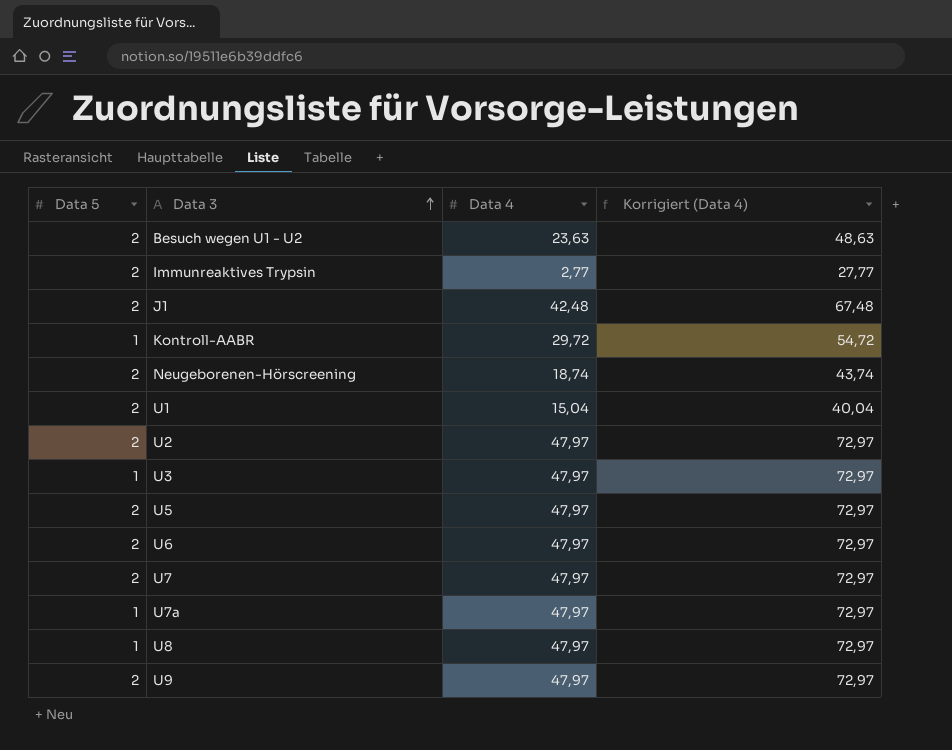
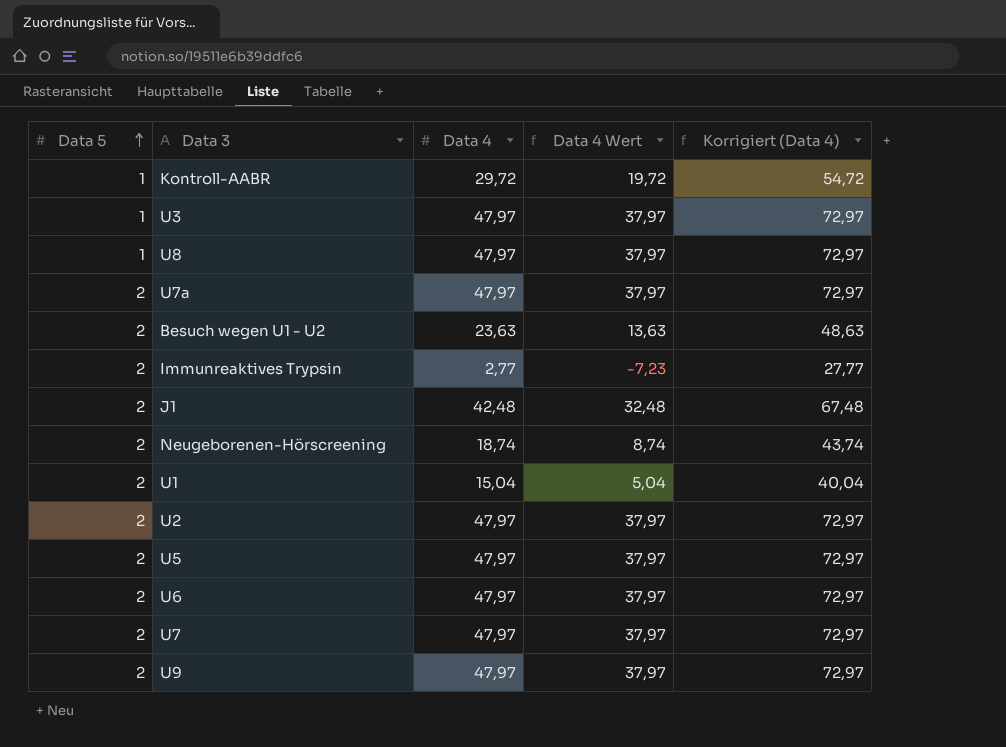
row order: Data 3 ascending -> Data 5 ascending
column Data 4 Wert | formula: none -> [Data 4] - 10
U7a | Data 5: 1 -> 2

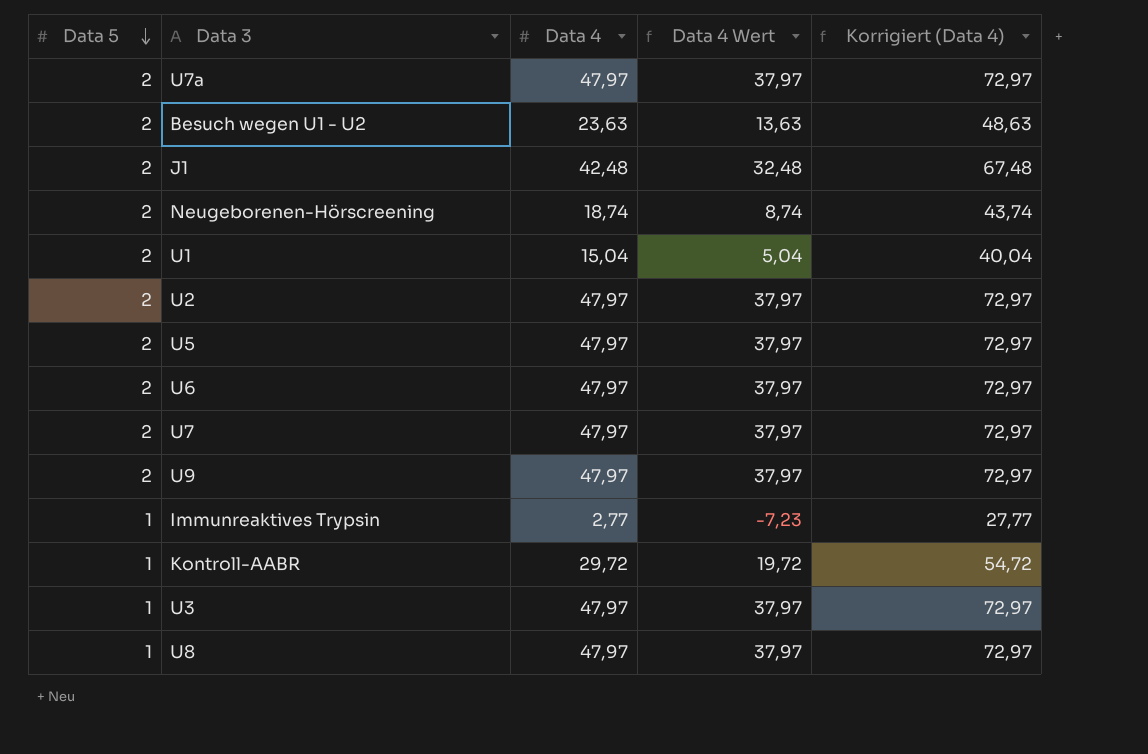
row order: Data 5 ascending -> Data 5 descending
Immunreaktives Trypsin | Data 5: 2 -> 1

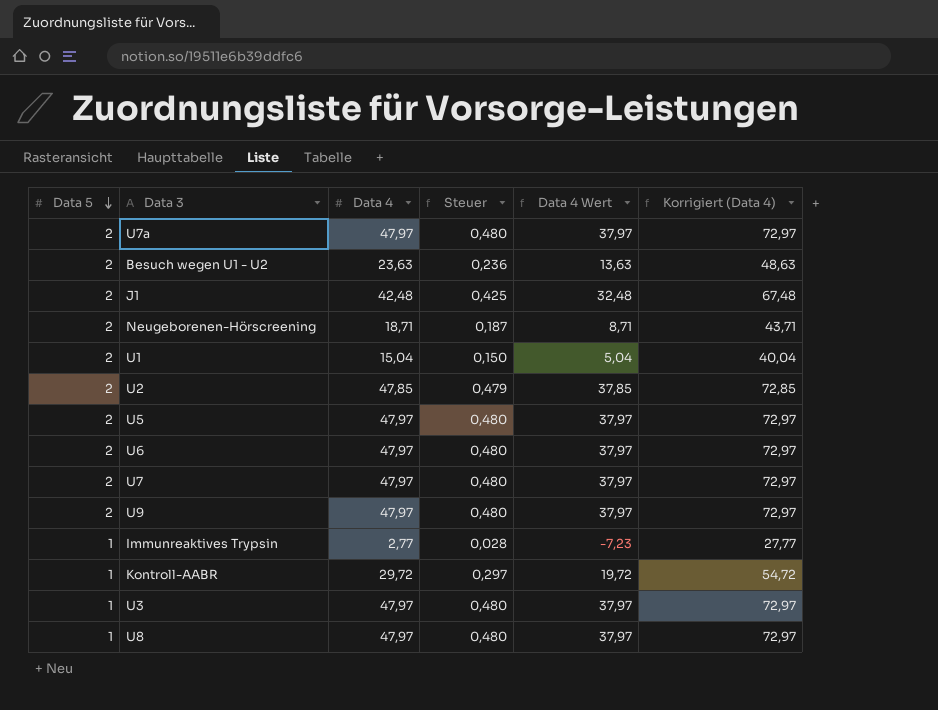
column Steuer | formula: none -> [Data 4] * 0,01
Neugeborenen-Hörscreening | Data 4: 18,74 -> 18,71
Neugeborenen-Hörscreening | Data 4 Wert: 8,74 -> 8,71
Neugeborenen-Hörscreening | Korrigiert (Data 4): 43,74 -> 43,71
U2 | Data 4: 47,97 -> 47,85
U2 | Data 4 Wert: 37,97 -> 37,85
U2 | Korrigiert (Data 4): 72,97 -> 72,85

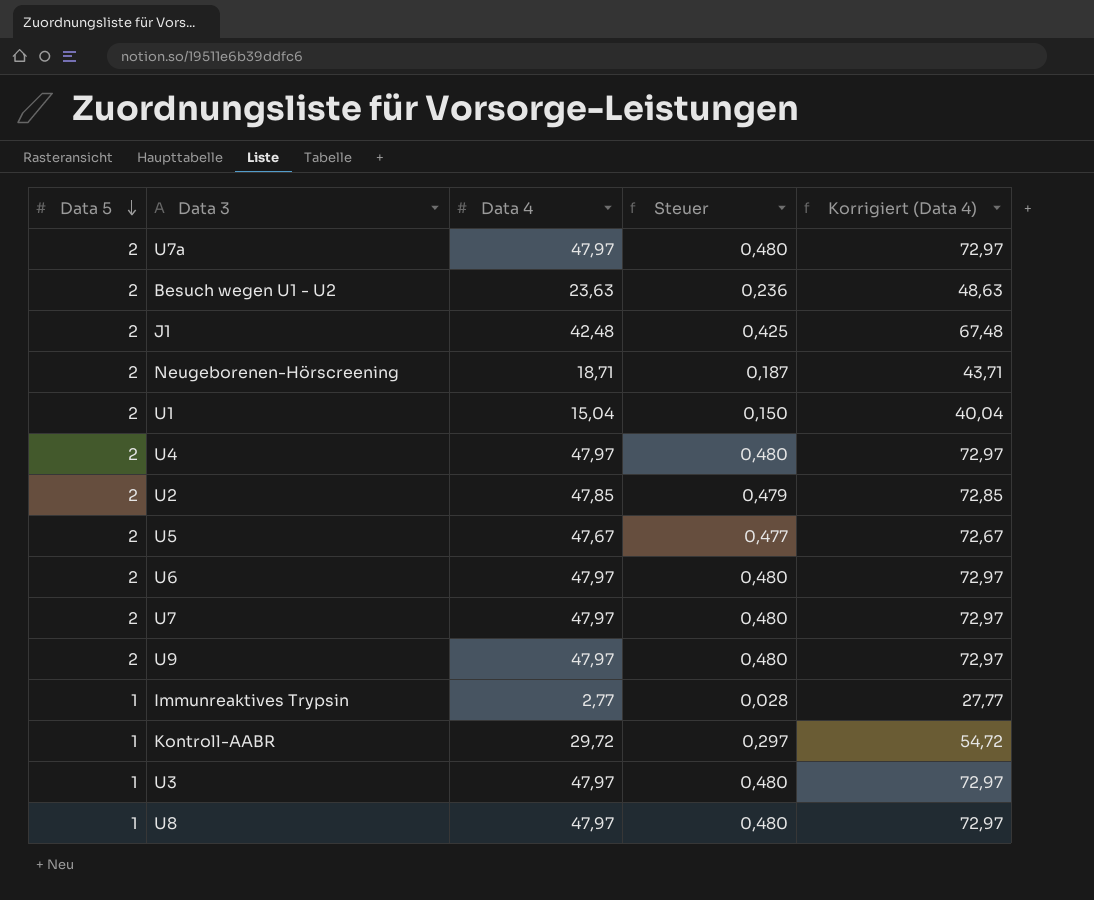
column Data 4 Wert | formula: [Data 4] - 10 -> none
row U4: none -> 2 | 47,97 | 0,480 | 72,97
U5 | Data 4: 47,97 -> 47,67
U5 | Steuer: 0,480 -> 0,477
U5 | Korrigiert (Data 4): 72,97 -> 72,67

